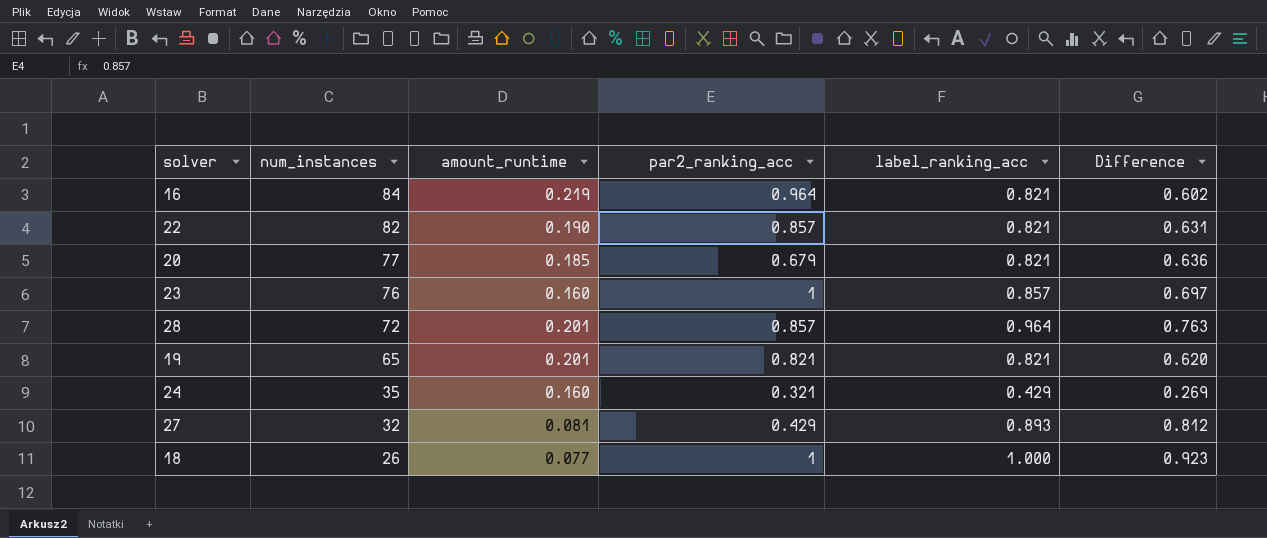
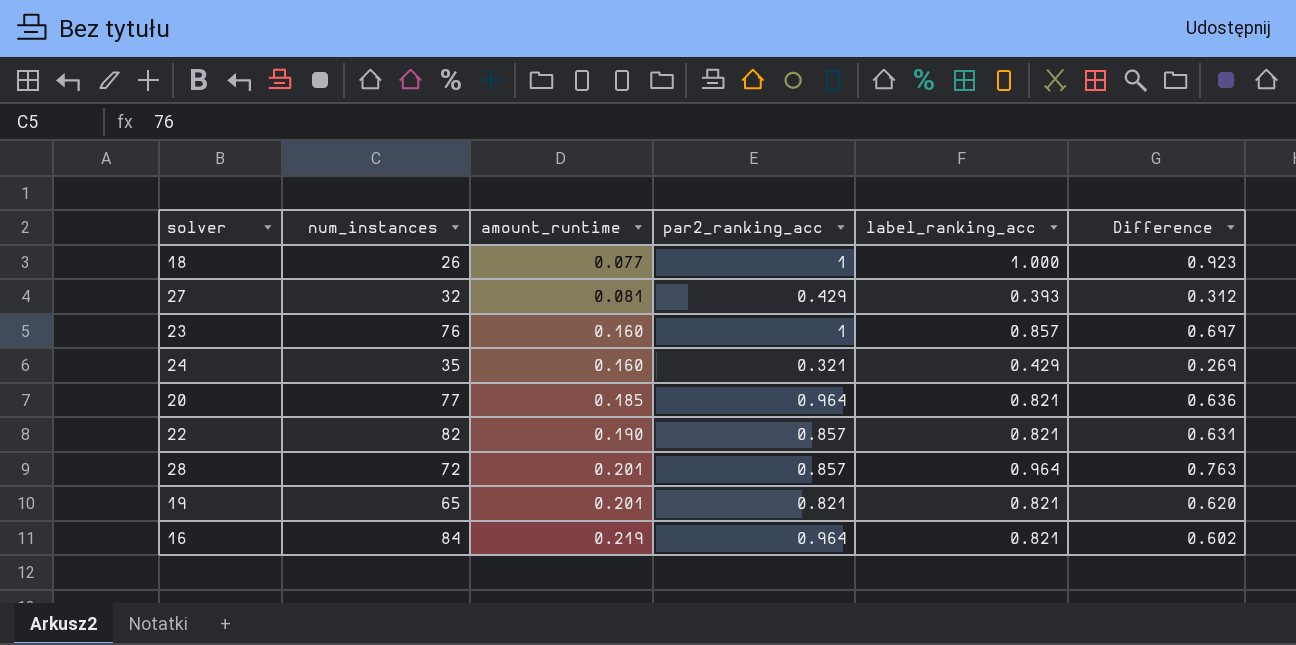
row order: num_instances descending -> amount_runtime ascending
27 | label_ranking_acc: 0.893 -> 0.393
27 | Difference: 0.812 -> 0.312
20 | par2_ranking_acc: 0.679 -> 0.964

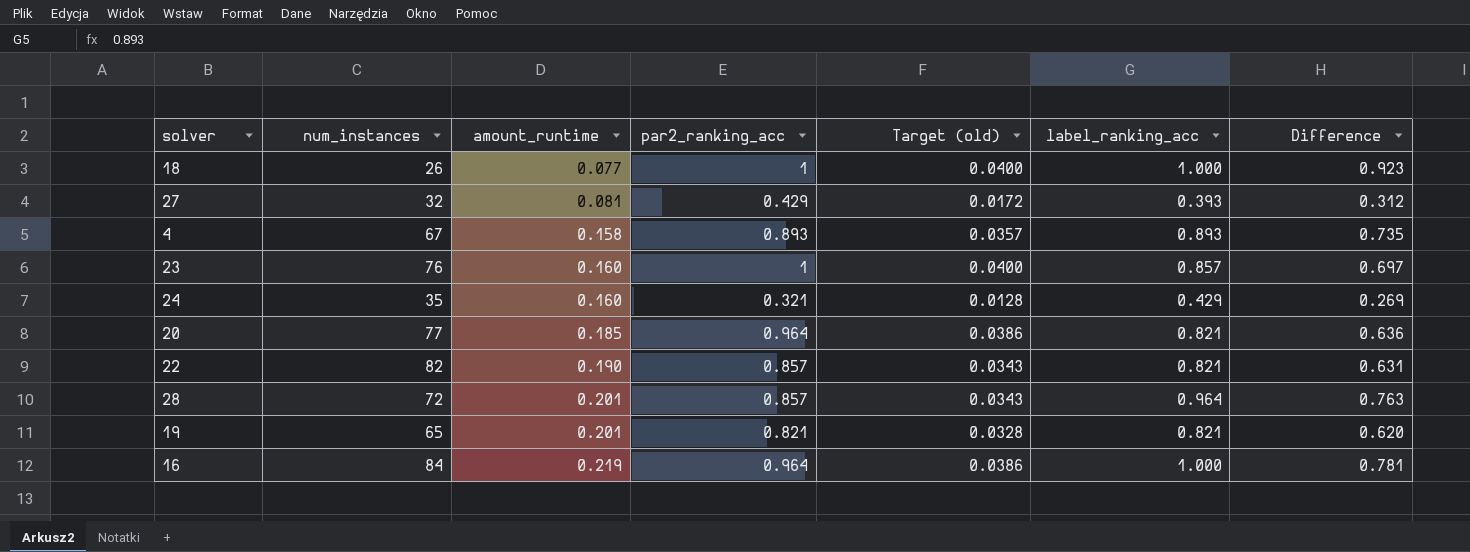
column Target (old) | formula: none -> [par2_ranking_acc] * 0.04
row 4: none -> 67 | 0.158 | 0.893 | 0.0357 | 0.893 | 0.735
16 | label_ranking_acc: 0.821 -> 1.000
16 | Difference: 0.602 -> 0.781

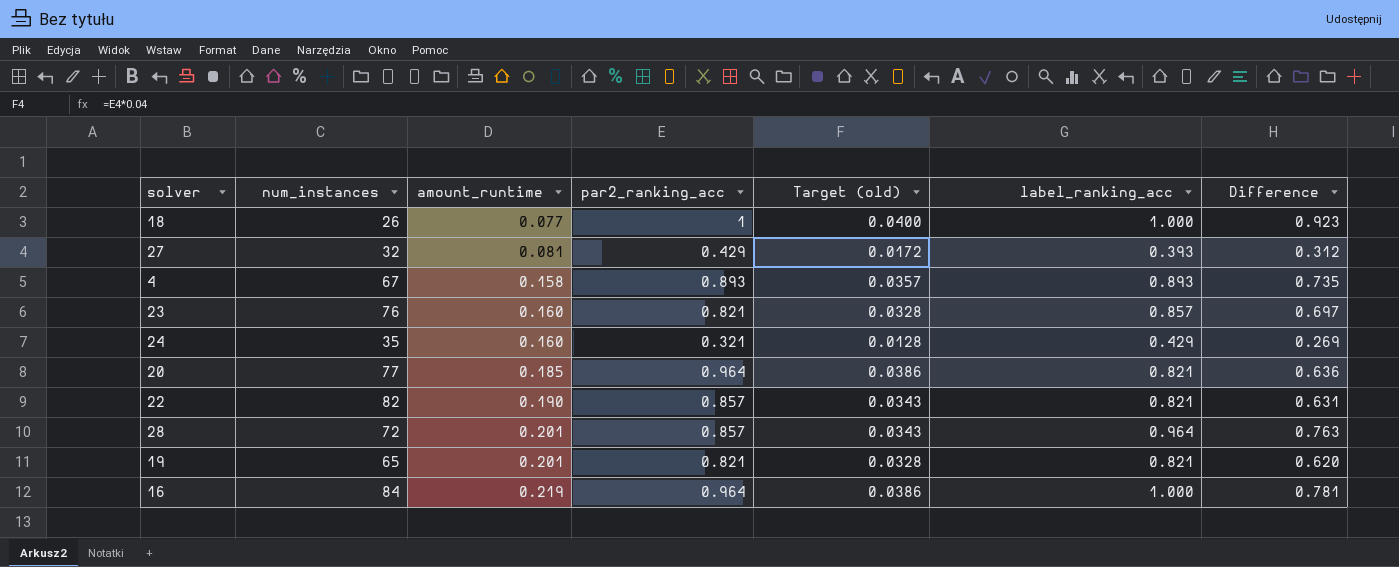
23 | par2_ranking_acc: 1 -> 0.821
23 | Target (old): 0.0400 -> 0.0328

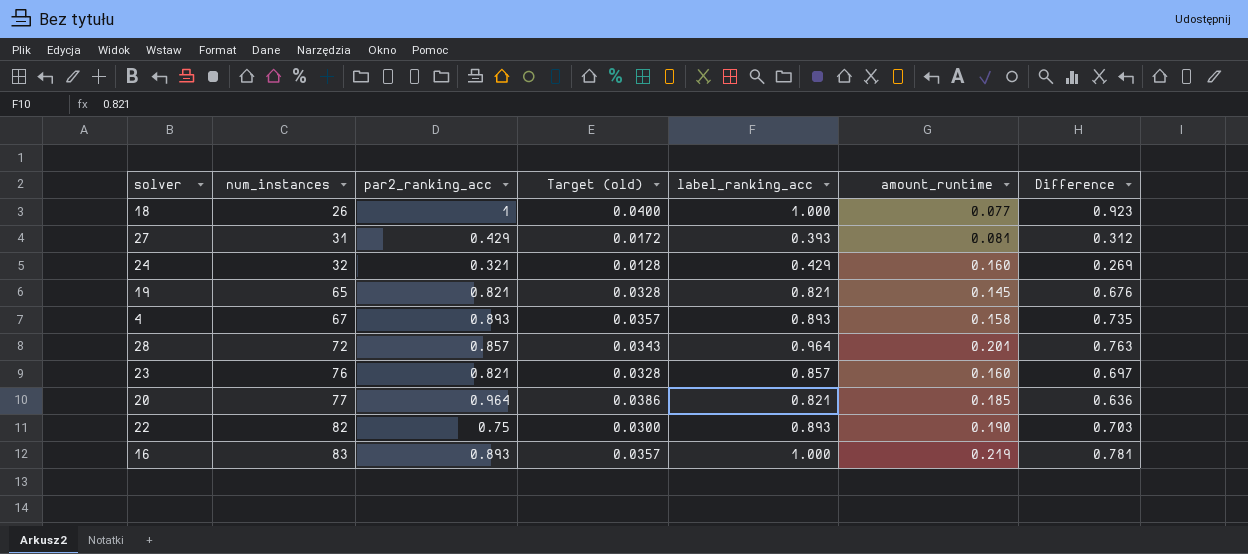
row order: amount_runtime ascending -> num_instances ascending
column amount_runtime | position: 3 -> 6
27 | num_instances: 32 -> 31
24 | num_instances: 35 -> 32
19 | amount_runtime: 0.201 -> 0.145
19 | Difference: 0.620 -> 0.676
22 | par2_ranking_acc: 0.857 -> 0.75
22 | Target (old): 0.0343 -> 0.0300
22 | label_ranking_acc: 0.821 -> 0.893
22 | Difference: 0.631 -> 0.703
16 | num_instances: 84 -> 83
16 | par2_ranking_acc: 0.964 -> 0.893
16 | Target (old): 0.0386 -> 0.0357

